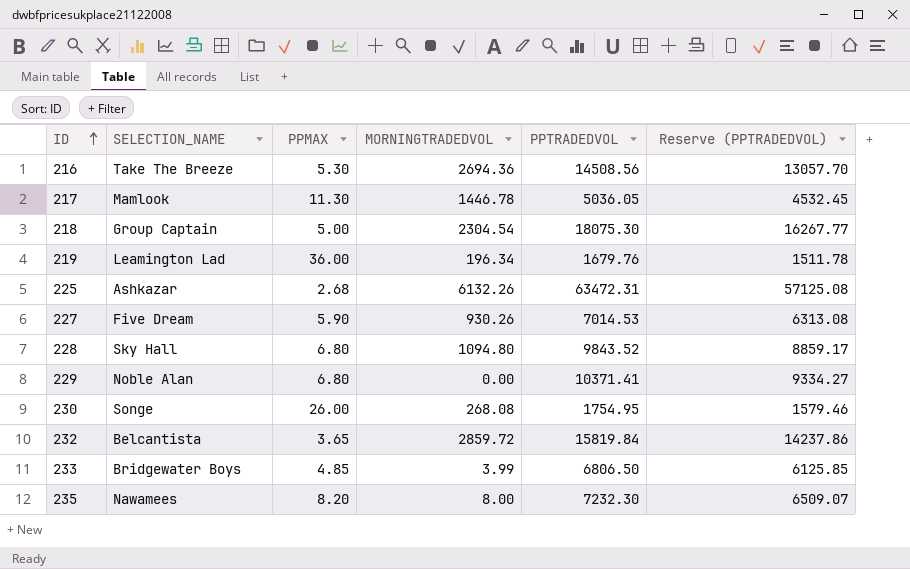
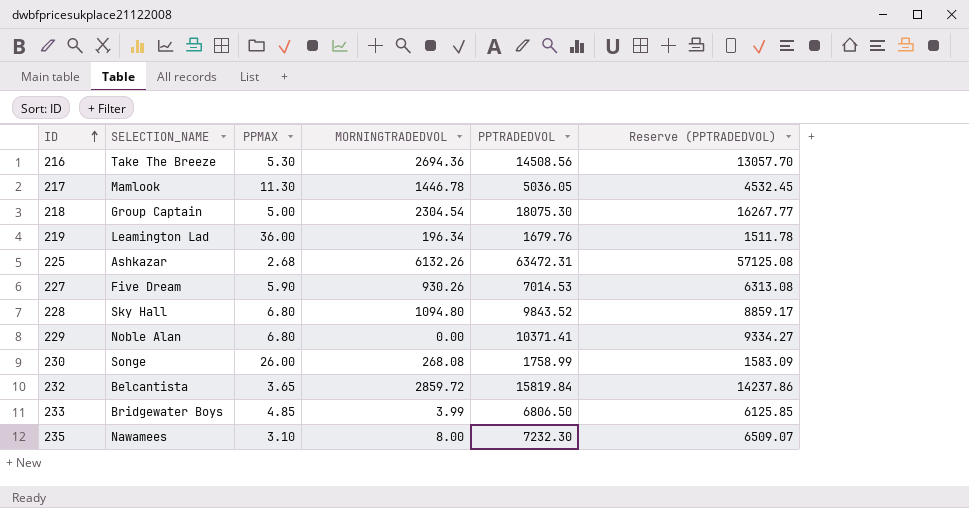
230 | PPTRADEDVOL: 1754.95 -> 1758.99
230 | Reserve (PPTRADEDVOL): 1579.46 -> 1583.09
235 | PPMAX: 8.20 -> 3.10

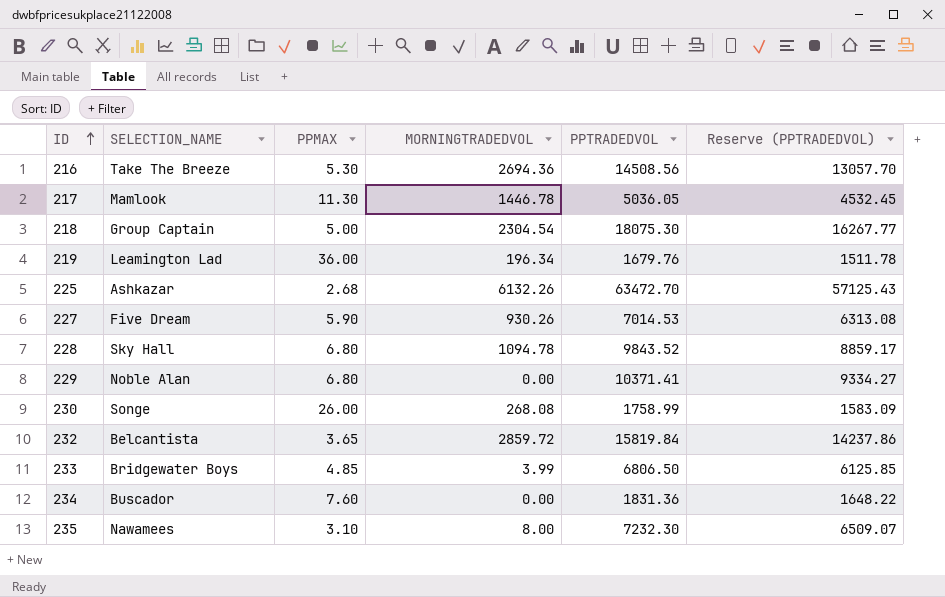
225 | PPTRADEDVOL: 63472.31 -> 63472.70
225 | Reserve (PPTRADEDVOL): 57125.08 -> 57125.43
228 | MORNINGTRADEDVOL: 1094.80 -> 1094.78
row 234: none -> Buscador | 7.60 | 0.00 | 1831.36 | 1648.22

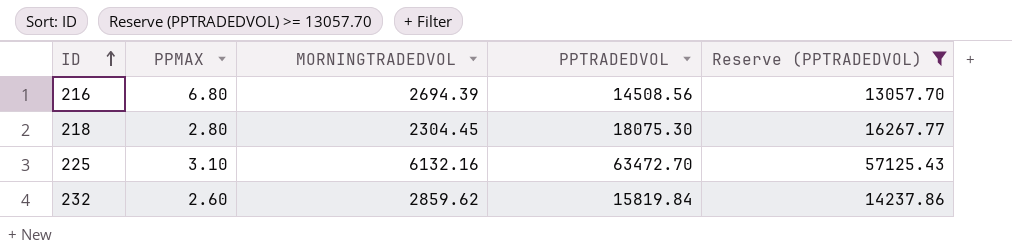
filter: none -> Reserve (PPTRADEDVOL) >= 13057.70
column SELECTION_NAME | position: 2 -> none
216 | PPMAX: 5.30 -> 6.80
216 | MORNINGTRADEDVOL: 2694.36 -> 2694.39
218 | PPMAX: 5.00 -> 2.80
218 | MORNINGTRADEDVOL: 2304.54 -> 2304.45
225 | PPMAX: 2.68 -> 3.10
225 | MORNINGTRADEDVOL: 6132.26 -> 6132.16
232 | PPMAX: 3.65 -> 2.60
232 | MORNINGTRADEDVOL: 2859.72 -> 2859.62

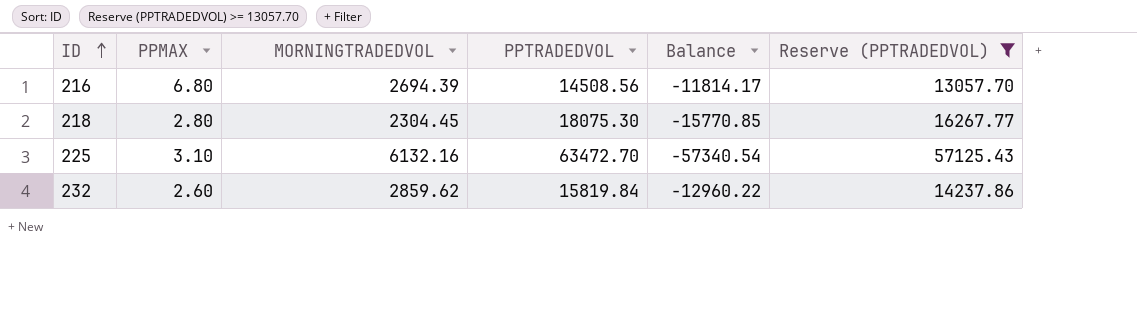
column Balance | formula: none -> [MORNINGTRADEDVOL] - [PPTRADEDVOL]

